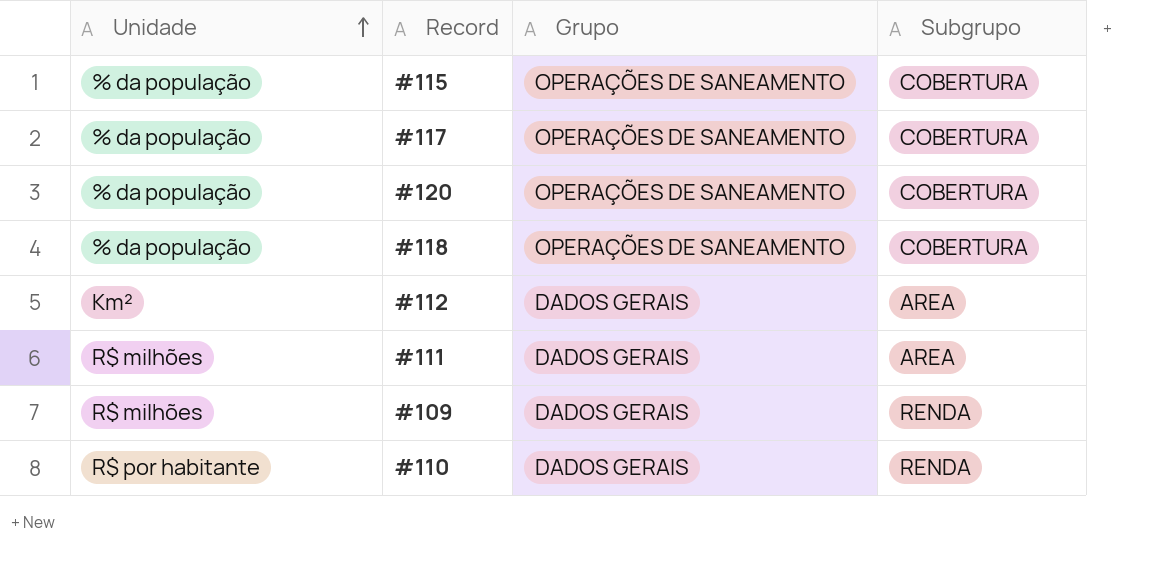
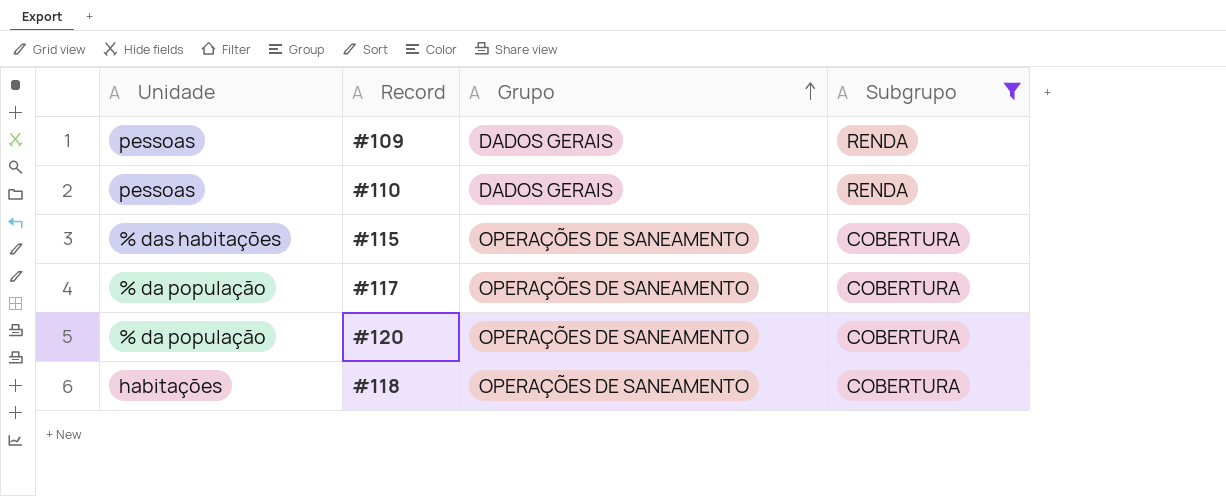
filter: none -> Subgrupo != AREA
row order: Unidade ascending -> Grupo ascending
#109 | Unidade: R$ milhões -> pessoas
#110 | Unidade: R$ por habitante -> pessoas
#115 | Unidade: % da população -> % das habitações
#118 | Unidade: % da população -> habitações

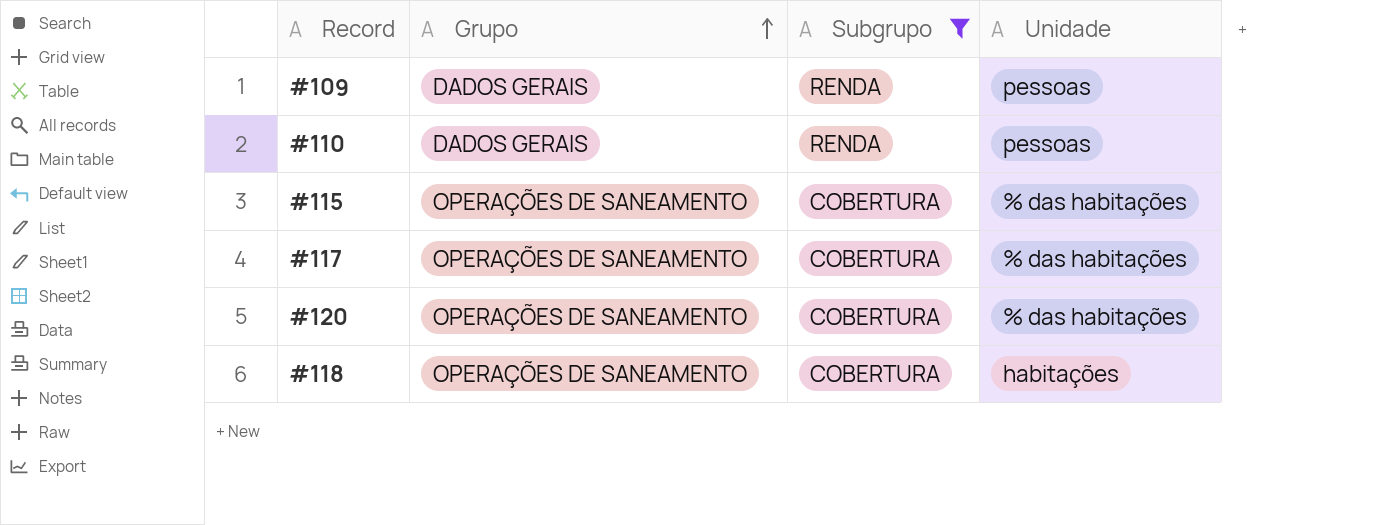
column Unidade | position: 1 -> 4
#117 | Unidade: % da população -> % das habitações
#120 | Unidade: % da população -> % das habitações

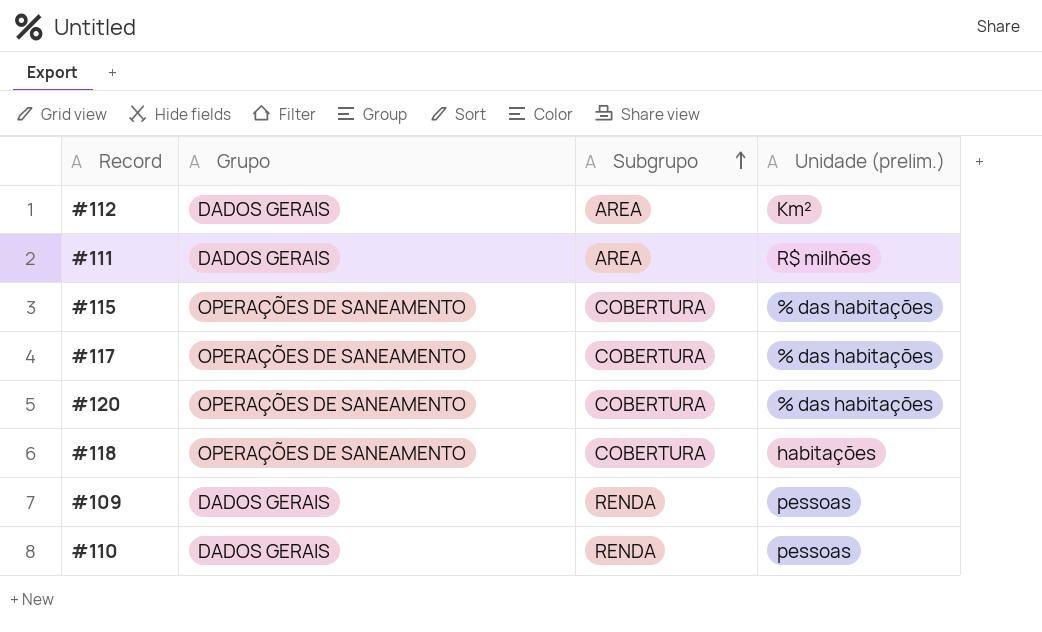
filter: Subgrupo != AREA -> none
row order: Grupo ascending -> Subgrupo ascending
column name: Unidade -> Unidade (prelim.)

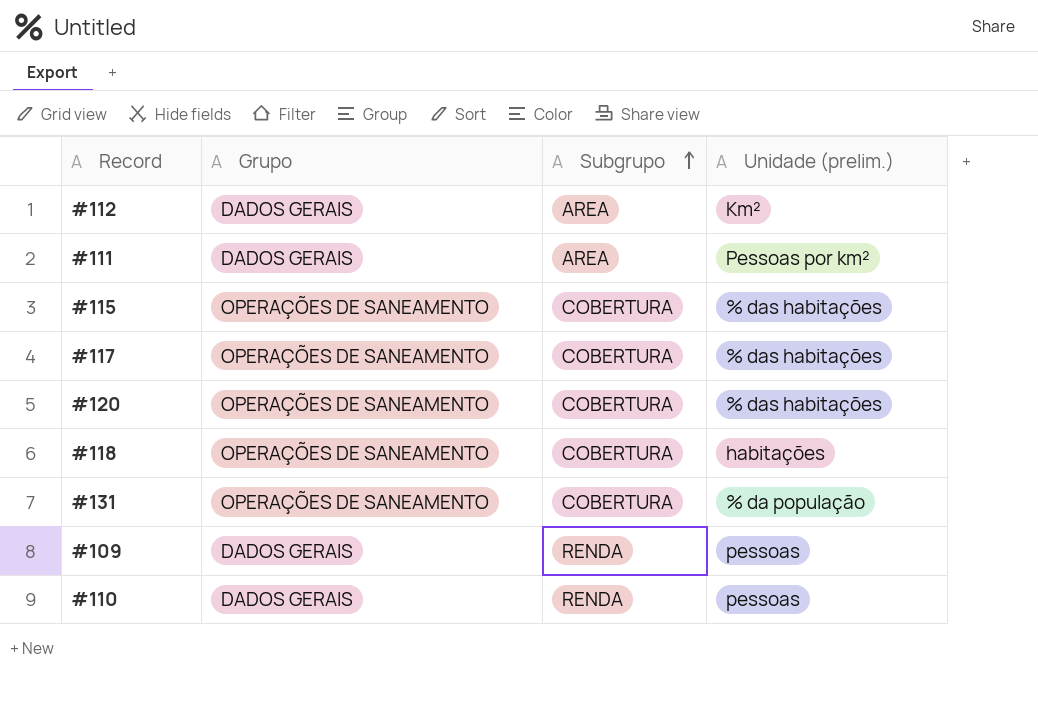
#111 | Unidade (prelim.): R$ milhões -> Pessoas por km²
row #131: none -> OPERAÇÕES DE SANEAMENTO | COBERTURA | % da população

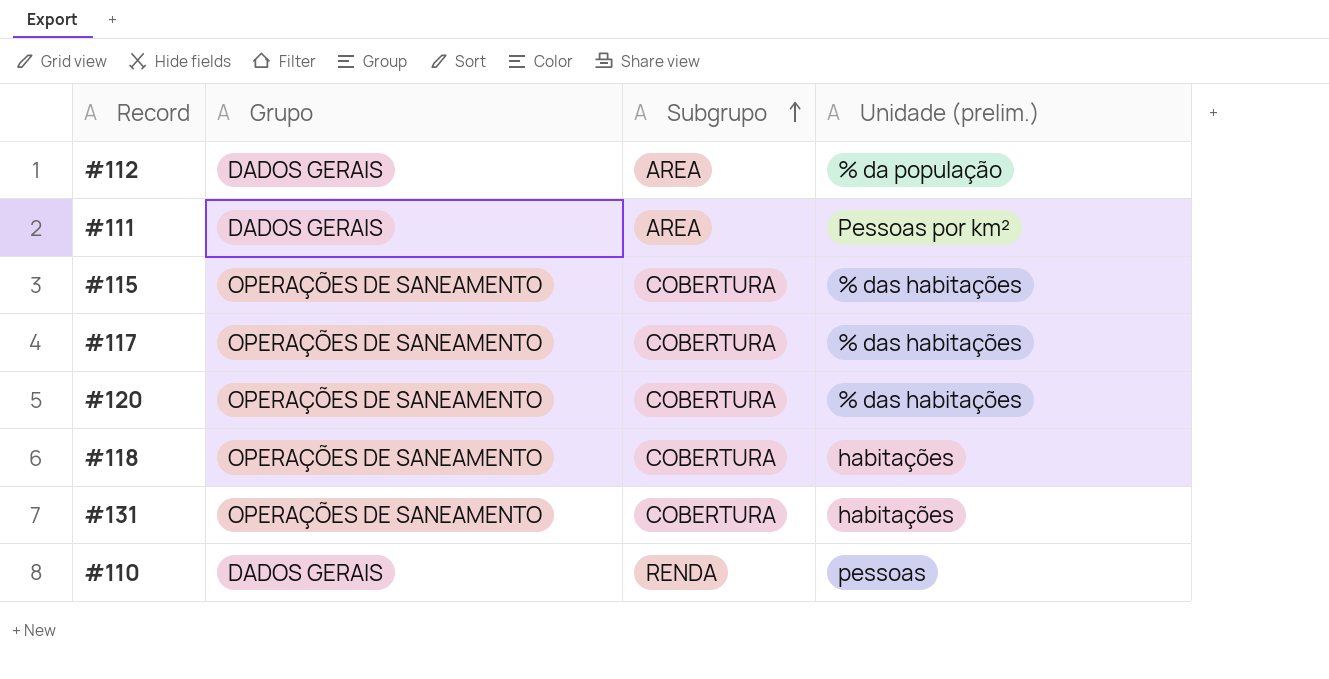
row #109: DADOS GERAIS | RENDA | pessoas -> none
#112 | Unidade (prelim.): Km² -> % da população
#131 | Unidade (prelim.): % da população -> habitações

